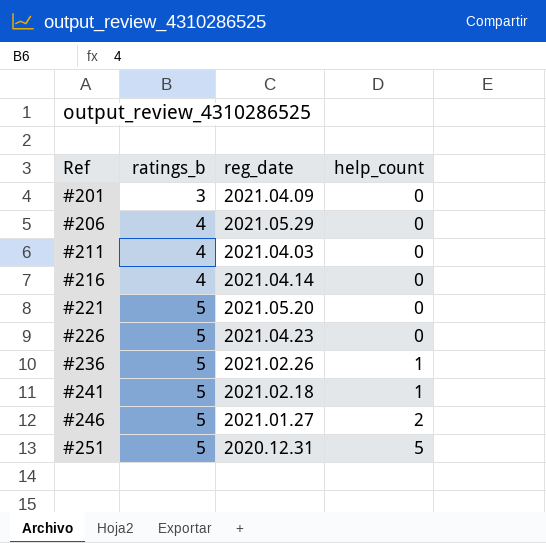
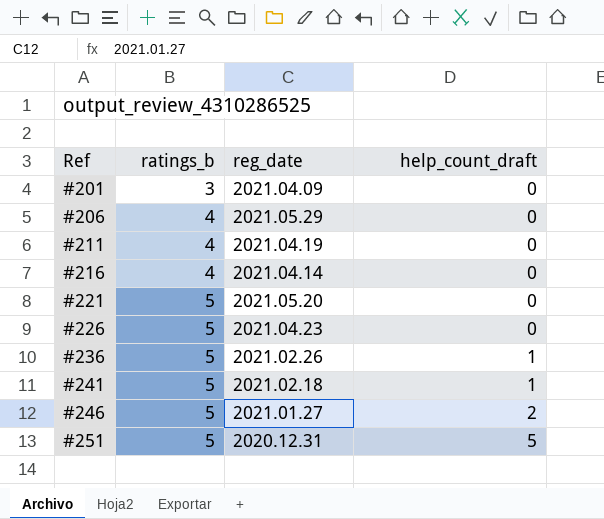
column name: help_count -> help_count_draft
#211 | reg_date: 2021.04.03 -> 2021.04.19

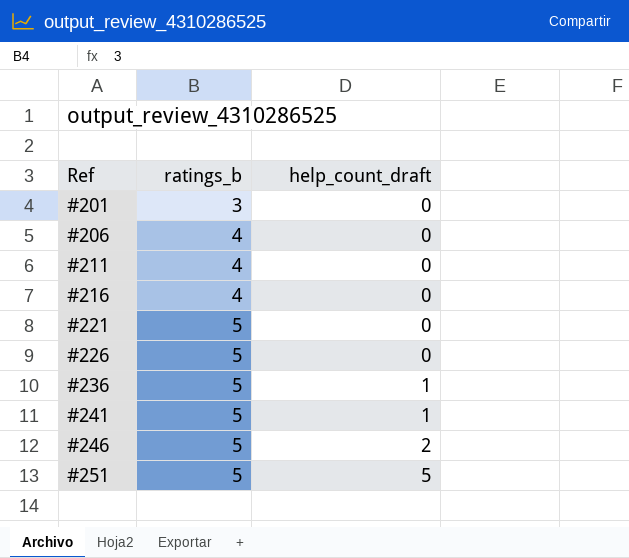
column reg_date | position: 3 -> none

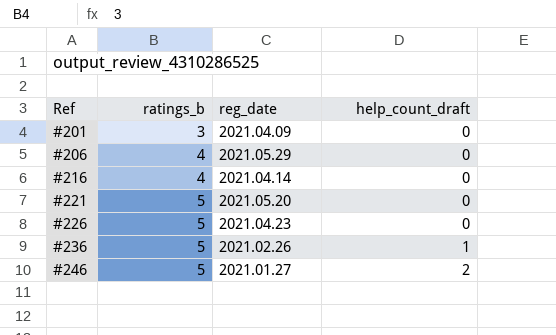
column reg_date | position: none -> 3
row #211: 4 | 0 -> none
row #241: 5 | 1 -> none
row #251: 5 | 5 -> none

